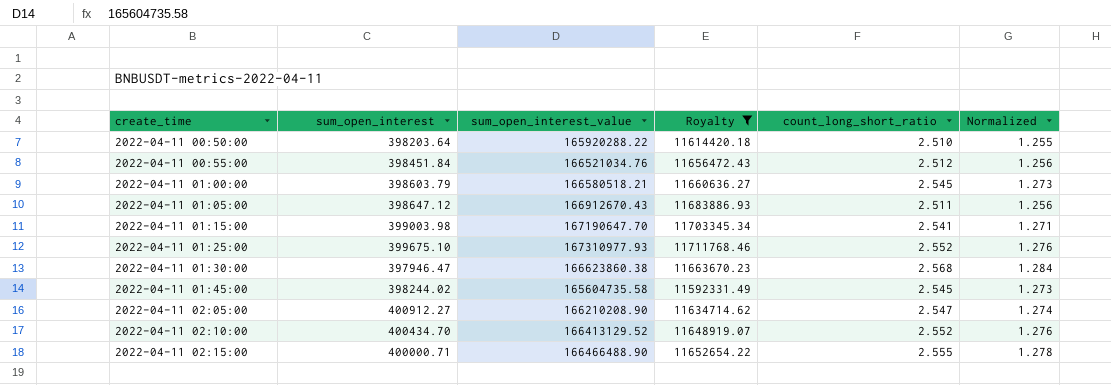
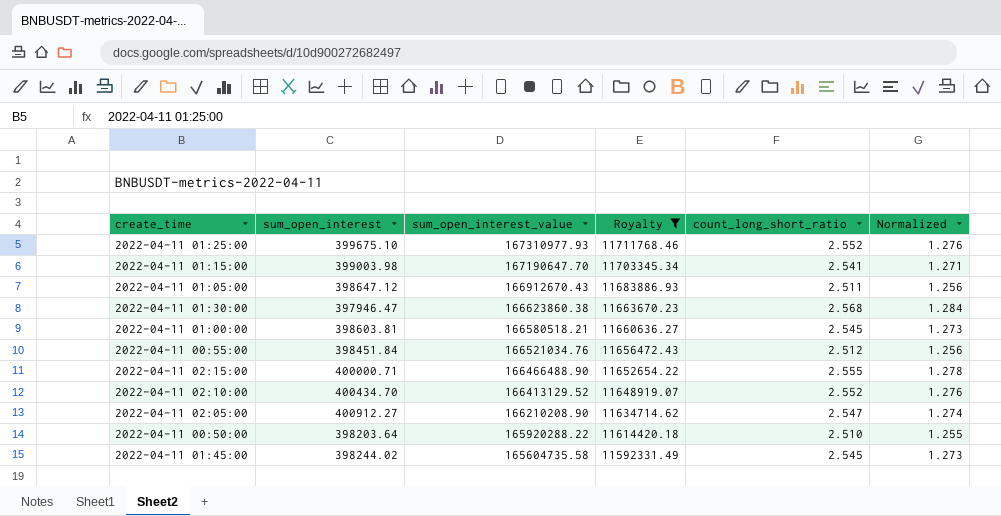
row order: create_time ascending -> sum_open_interest_value descending
2022-04-11 01:00:00 | sum_open_interest: 398603.79 -> 398603.81

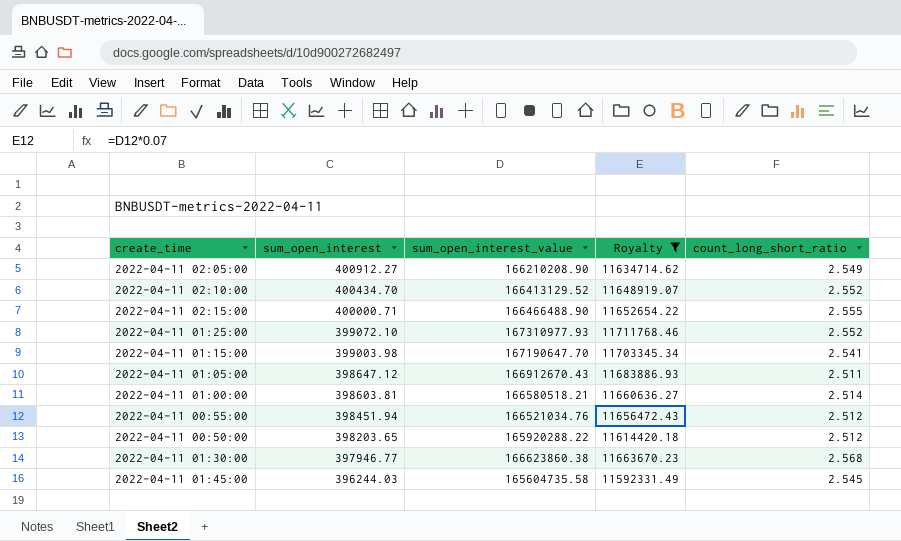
row order: sum_open_interest_value descending -> sum_open_interest descending
column Normalized | formula: [count_long_short_ratio] * 0.5 -> none
2022-04-11 02:05:00 | count_long_short_ratio: 2.547 -> 2.549
2022-04-11 01:25:00 | sum_open_interest: 399675.10 -> 399072.10
2022-04-11 01:00:00 | count_long_short_ratio: 2.545 -> 2.514
2022-04-11 00:55:00 | sum_open_interest: 398451.84 -> 398451.94
2022-04-11 00:50:00 | sum_open_interest: 398203.64 -> 398203.65
2022-04-11 00:50:00 | count_long_short_ratio: 2.510 -> 2.512
2022-04-11 01:30:00 | sum_open_interest: 397946.47 -> 397946.77
2022-04-11 01:45:00 | sum_open_interest: 398244.02 -> 396244.03

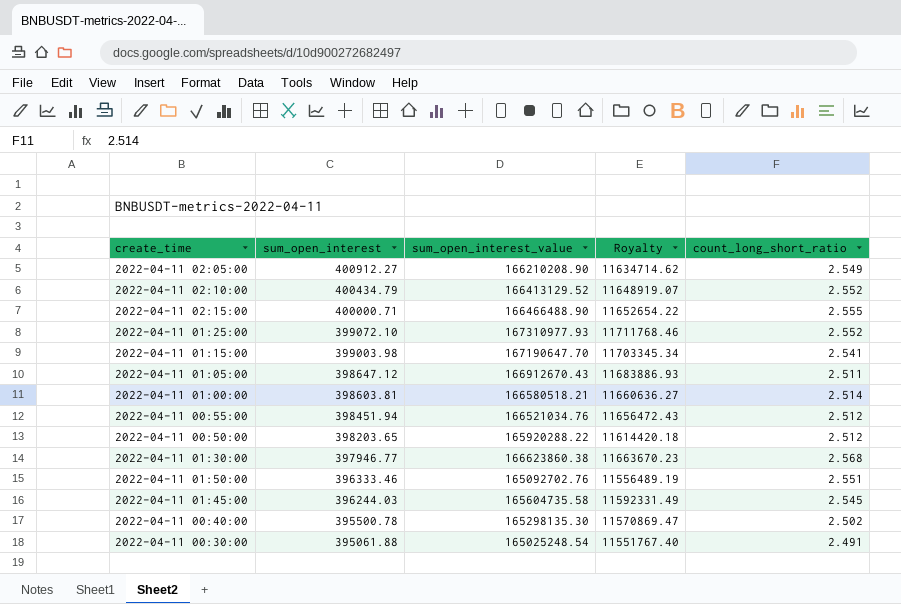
filter: Royalty >= 11592331.49 -> none
2022-04-11 02:10:00 | sum_open_interest: 400434.70 -> 400434.79

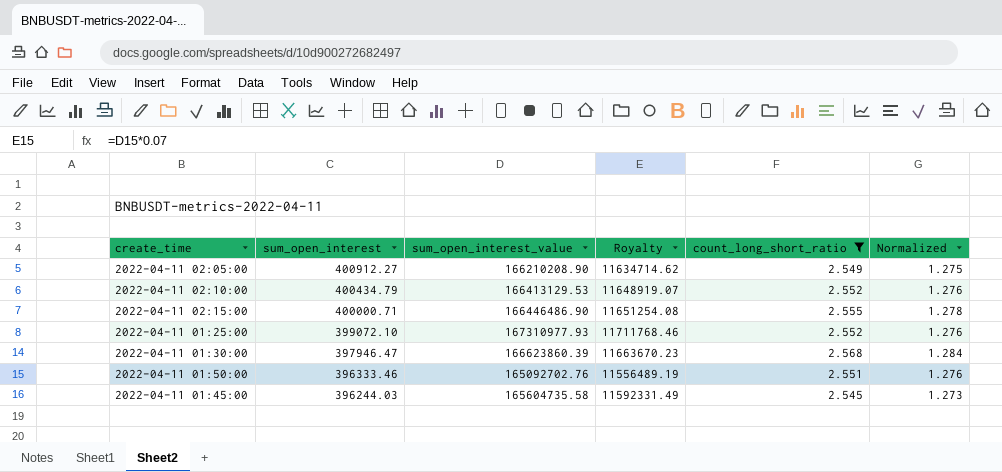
filter: none -> count_long_short_ratio >= 2.545
column Normalized | formula: none -> [count_long_short_ratio] * 0.5
2022-04-11 02:10:00 | sum_open_interest_value: 166413129.52 -> 166413129.53
2022-04-11 02:15:00 | sum_open_interest_value: 166466488.90 -> 166446486.90
2022-04-11 02:15:00 | Royalty: 11652654.22 -> 11651254.08
2022-04-11 01:30:00 | sum_open_interest: 397946.77 -> 397946.47
2022-04-11 01:30:00 | sum_open_interest_value: 166623860.38 -> 166623860.39

